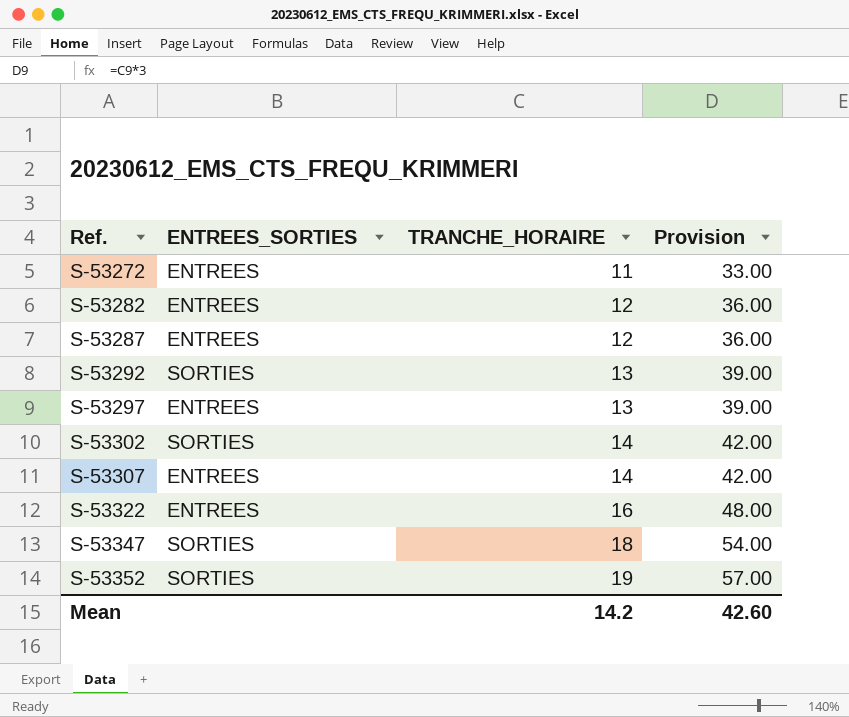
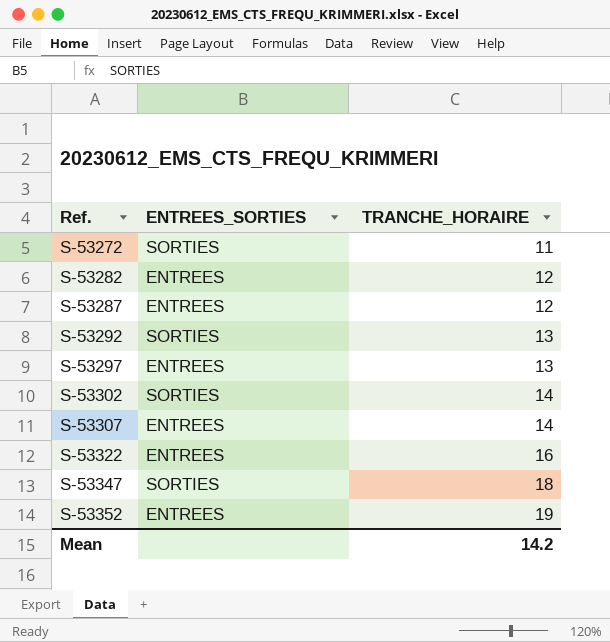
column Provision | formula: [TRANCHE_HORAIRE] * 3 -> none
S-53272 | ENTREES_SORTIES: ENTREES -> SORTIES
S-53352 | ENTREES_SORTIES: SORTIES -> ENTREES

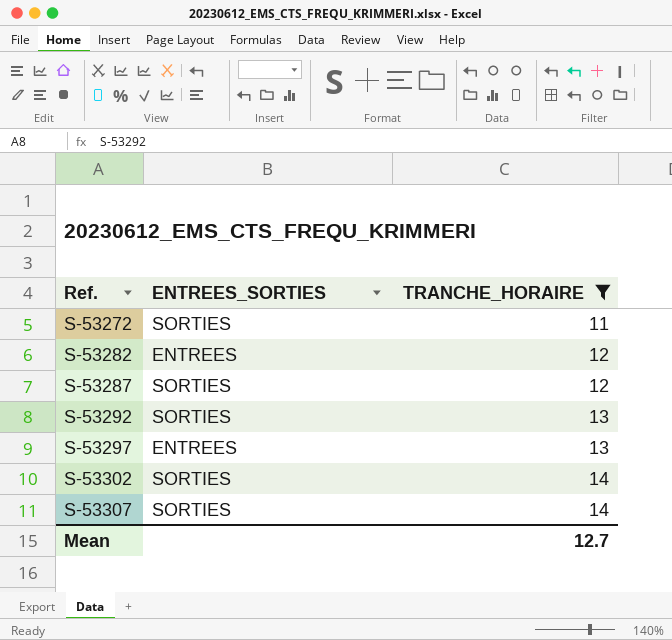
filter: none -> TRANCHE_HORAIRE <= 14
S-53287 | ENTREES_SORTIES: ENTREES -> SORTIES
S-53307 | ENTREES_SORTIES: ENTREES -> SORTIES
Mean | TRANCHE_HORAIRE: 14.2 -> 12.7

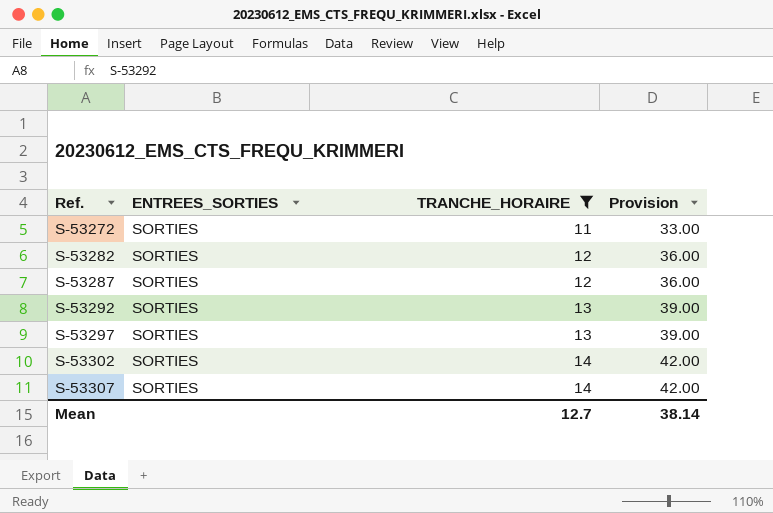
column Provision | formula: none -> [TRANCHE_HORAIRE] * 3
S-53282 | ENTREES_SORTIES: ENTREES -> SORTIES
S-53297 | ENTREES_SORTIES: ENTREES -> SORTIES

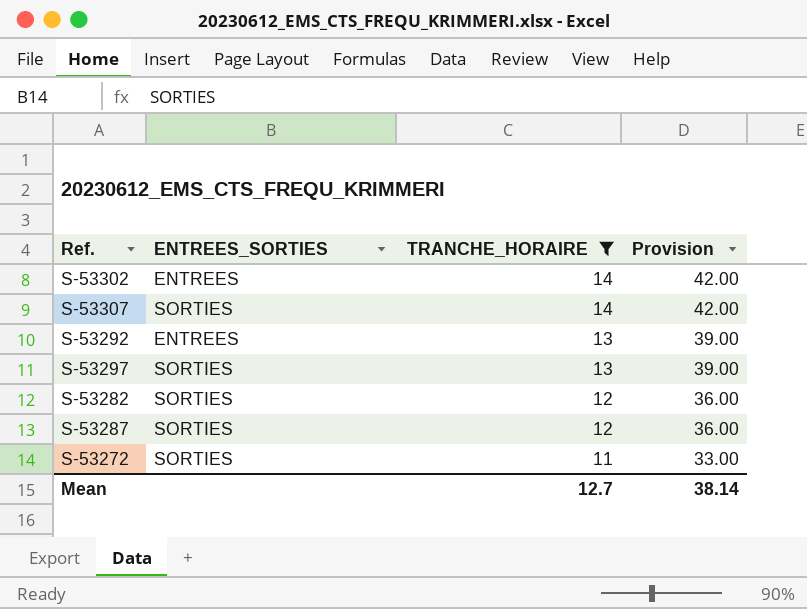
row order: Ref. ascending -> TRANCHE_HORAIRE descending
S-53302 | ENTREES_SORTIES: SORTIES -> ENTREES
S-53292 | ENTREES_SORTIES: SORTIES -> ENTREES

